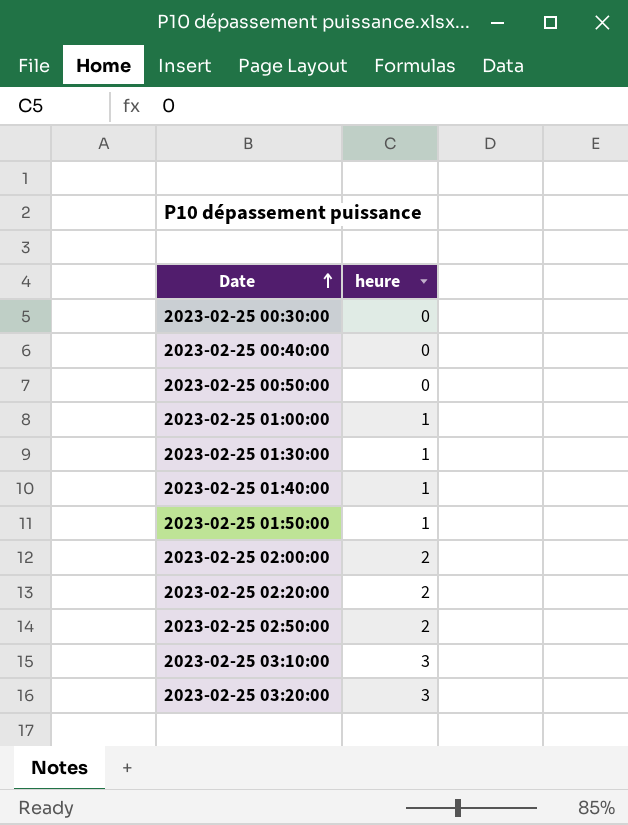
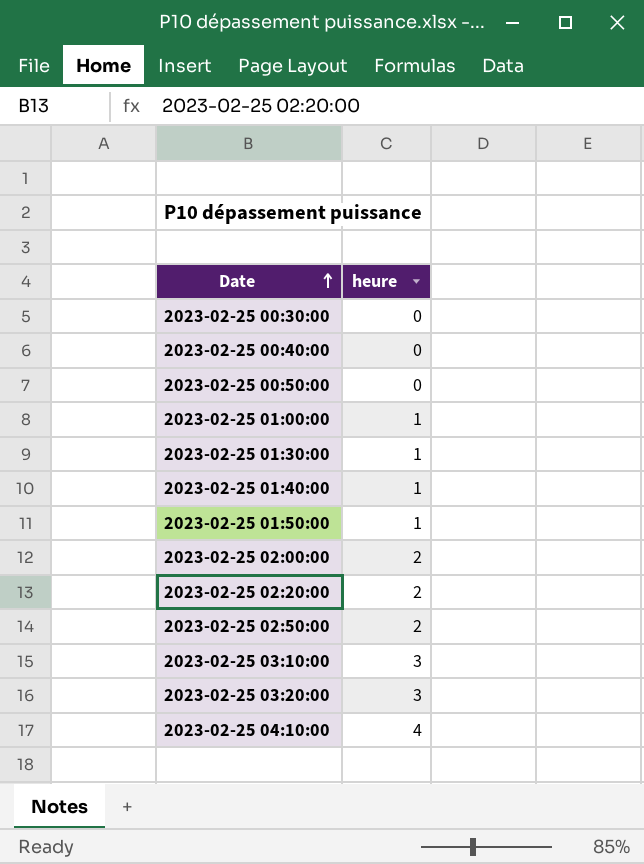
row 2023-02-25 04:10:00: none -> 4

